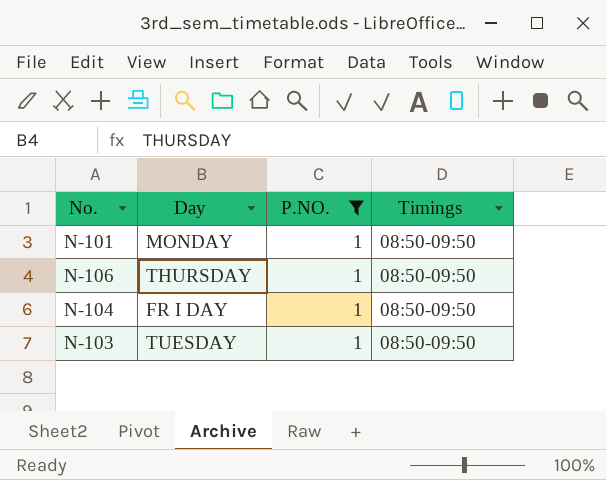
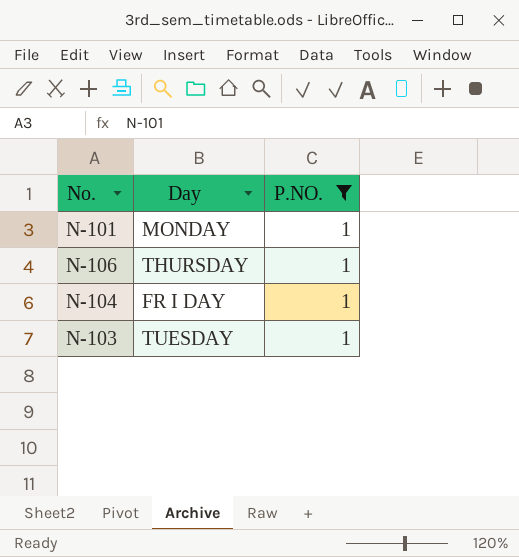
column Timings | position: 4 -> none

